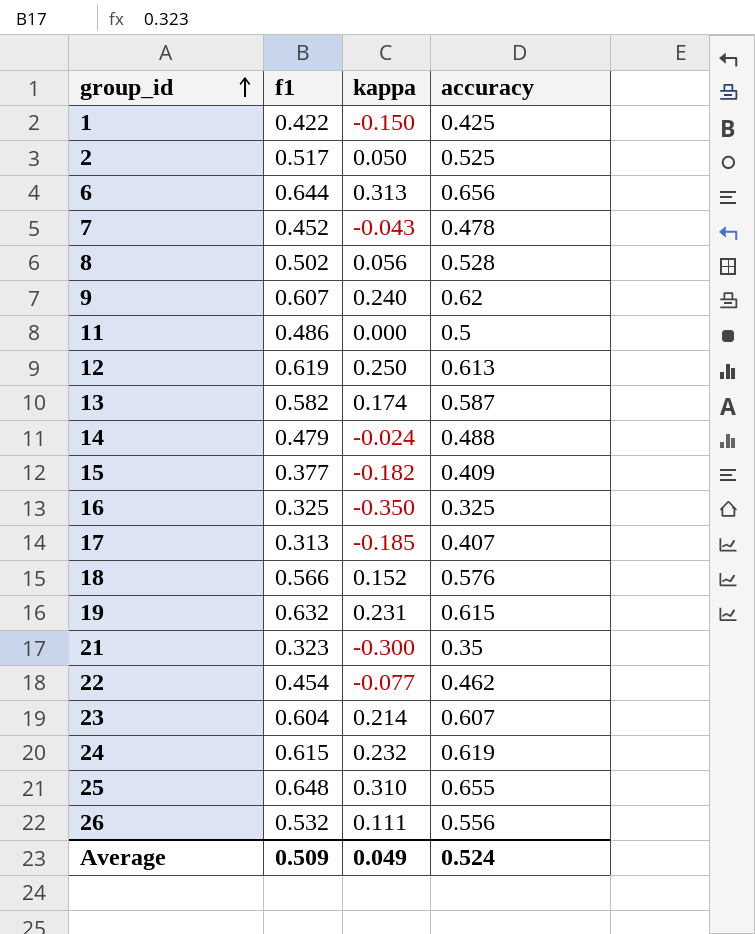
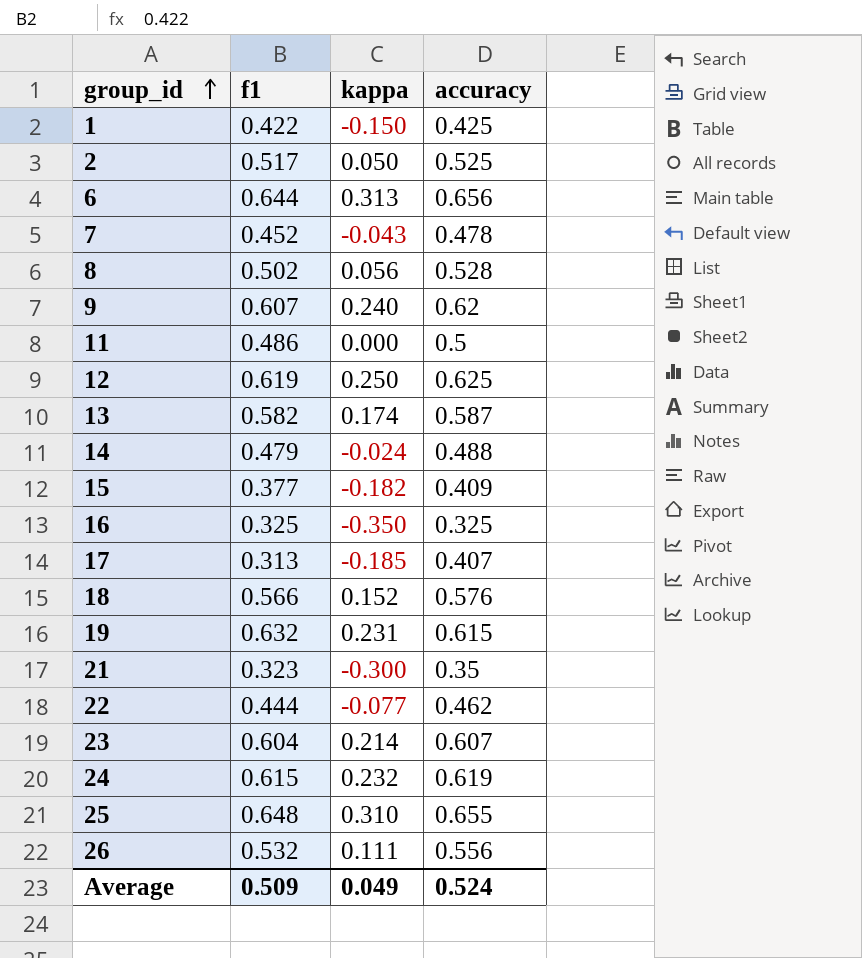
12 | accuracy: 0.613 -> 0.625
22 | f1: 0.454 -> 0.444

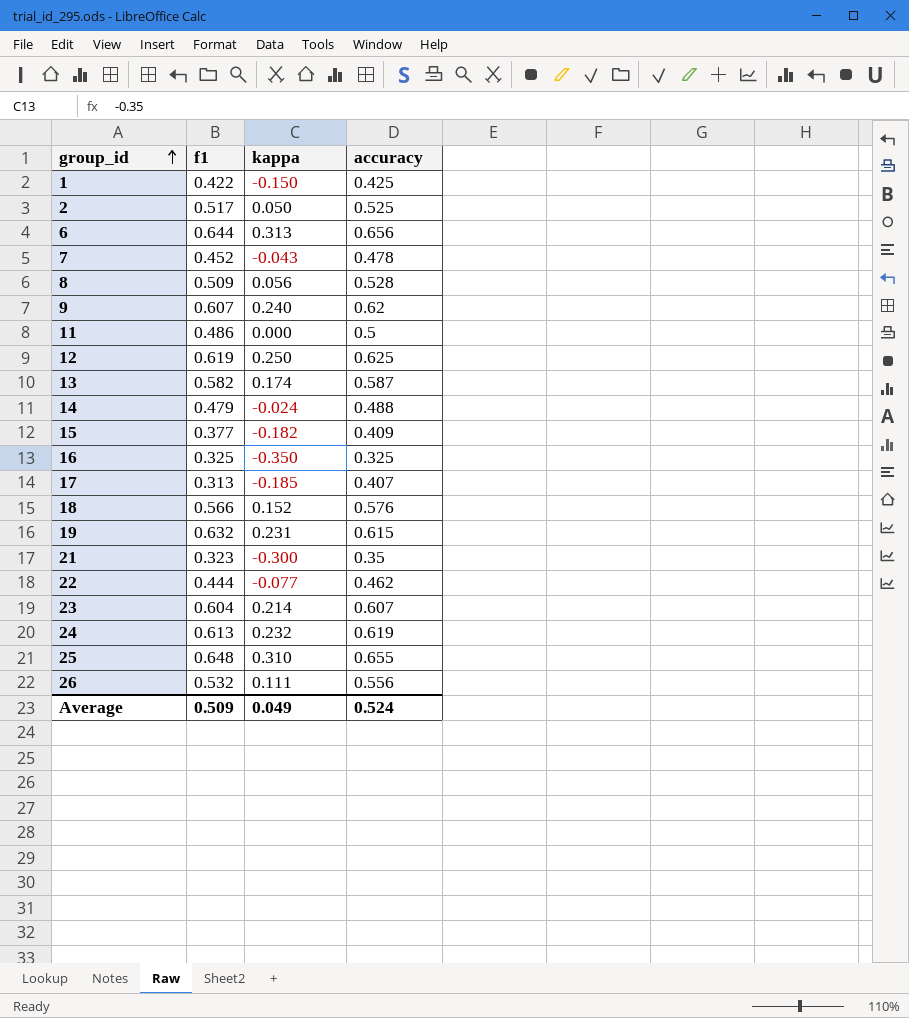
8 | f1: 0.502 -> 0.509
24 | f1: 0.615 -> 0.613

